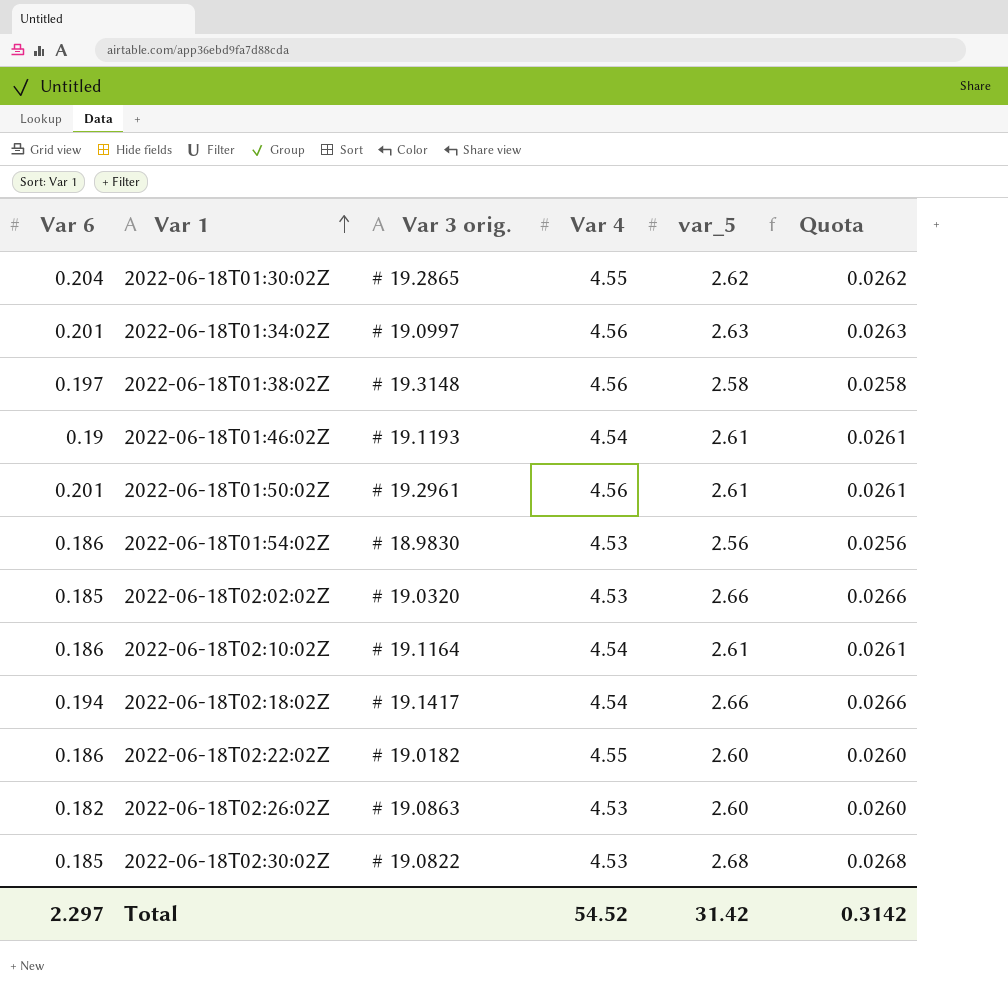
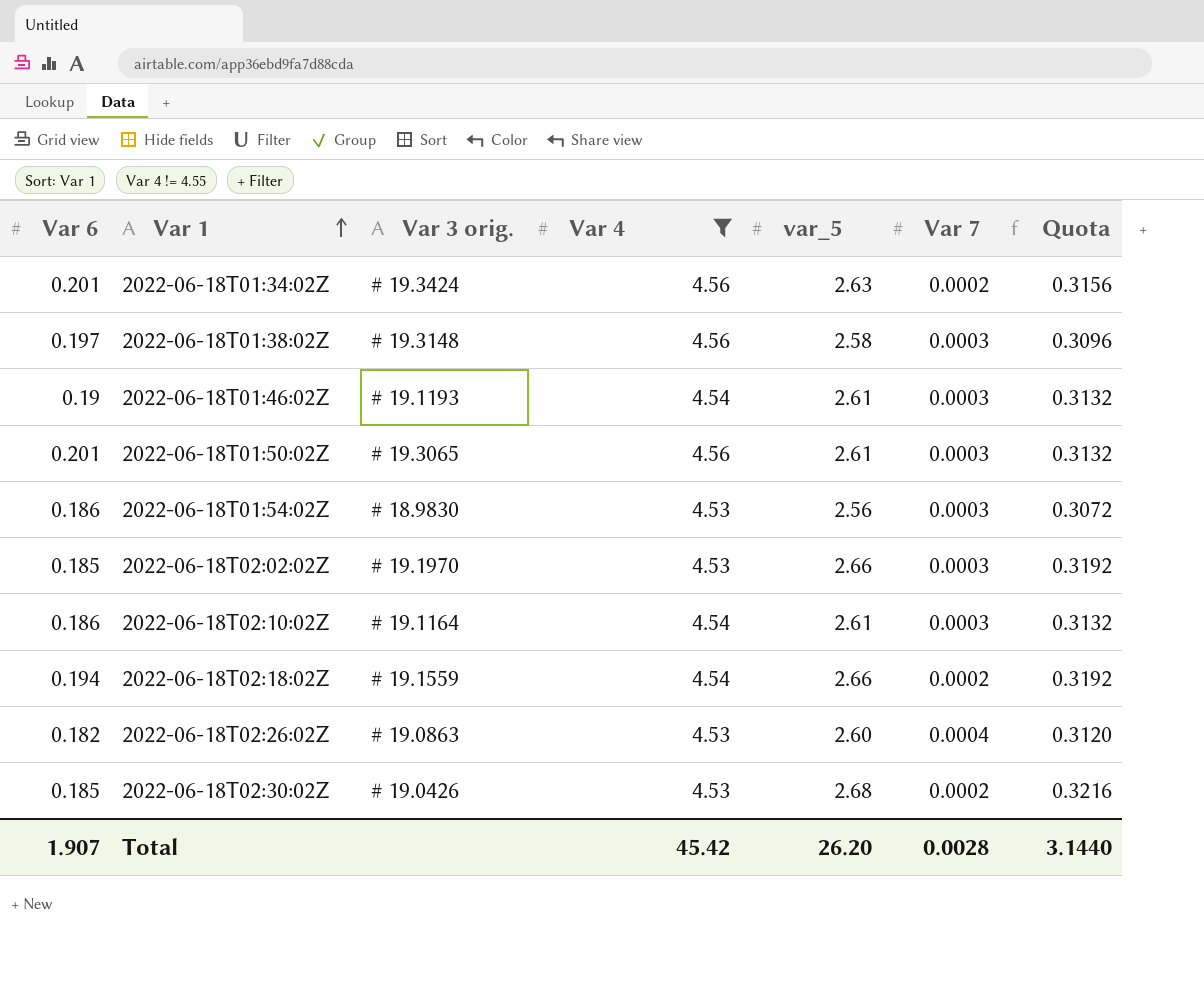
filter: none -> Var 4 != 4.55
column Var 7 | position: none -> 6
column Quota | formula: [var_5] * 0.01 -> [var_5] * 0.12
2022-06-18T01:34:02Z | Var 3 orig.: # 19.0997 -> # 19.3424
2022-06-18T01:50:02Z | Var 3 orig.: # 19.2961 -> # 19.3065
2022-06-18T02:02:02Z | Var 3 orig.: # 19.0320 -> # 19.1970
2022-06-18T02:18:02Z | Var 3 orig.: # 19.1417 -> # 19.1559
2022-06-18T02:30:02Z | Var 3 orig.: # 19.0822 -> # 19.0426
Total | Var 6: 2.297 -> 1.907
Total | Var 4: 54.52 -> 45.42
Total | var_5: 31.42 -> 26.20
Total | Quota: 0.3142 -> 3.1440

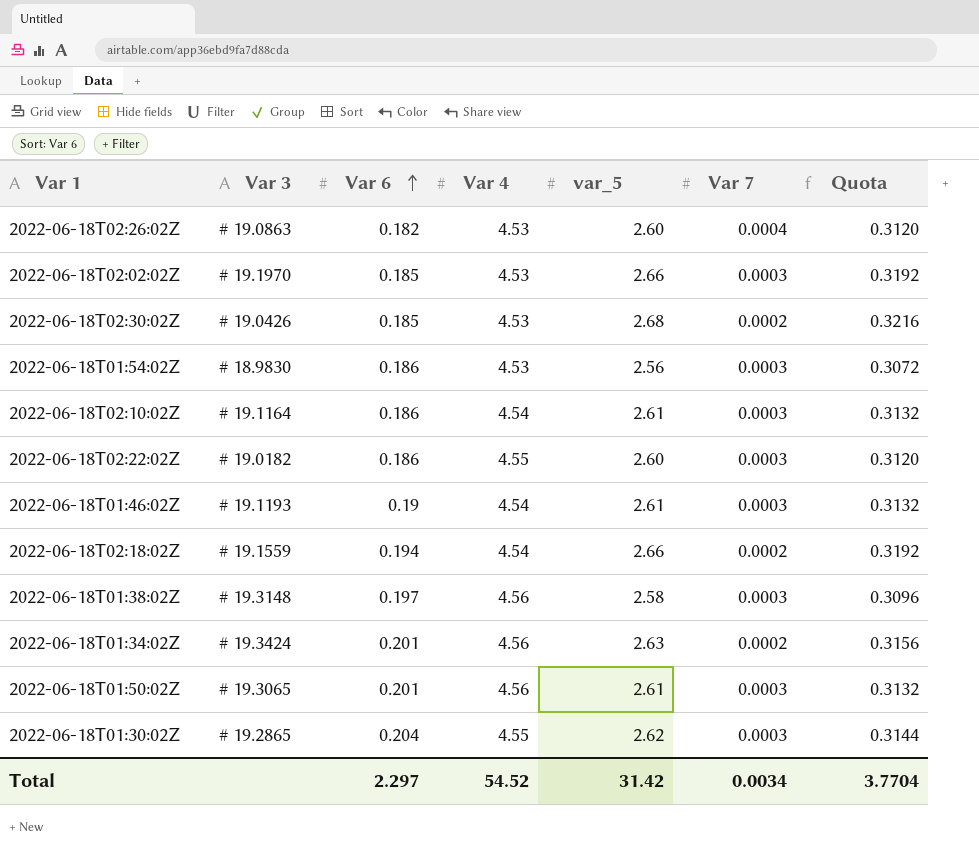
filter: Var 4 != 4.55 -> none
row order: Var 1 ascending -> Var 6 ascending
column name: Var 3 orig. -> Var 3
column Var 6 | position: 1 -> 3
Total | Var 6: 1.907 -> 2.297
Total | Var 4: 45.42 -> 54.52
Total | var_5: 26.20 -> 31.42
Total | Var 7: 0.0028 -> 0.0034
Total | Quota: 3.1440 -> 3.7704

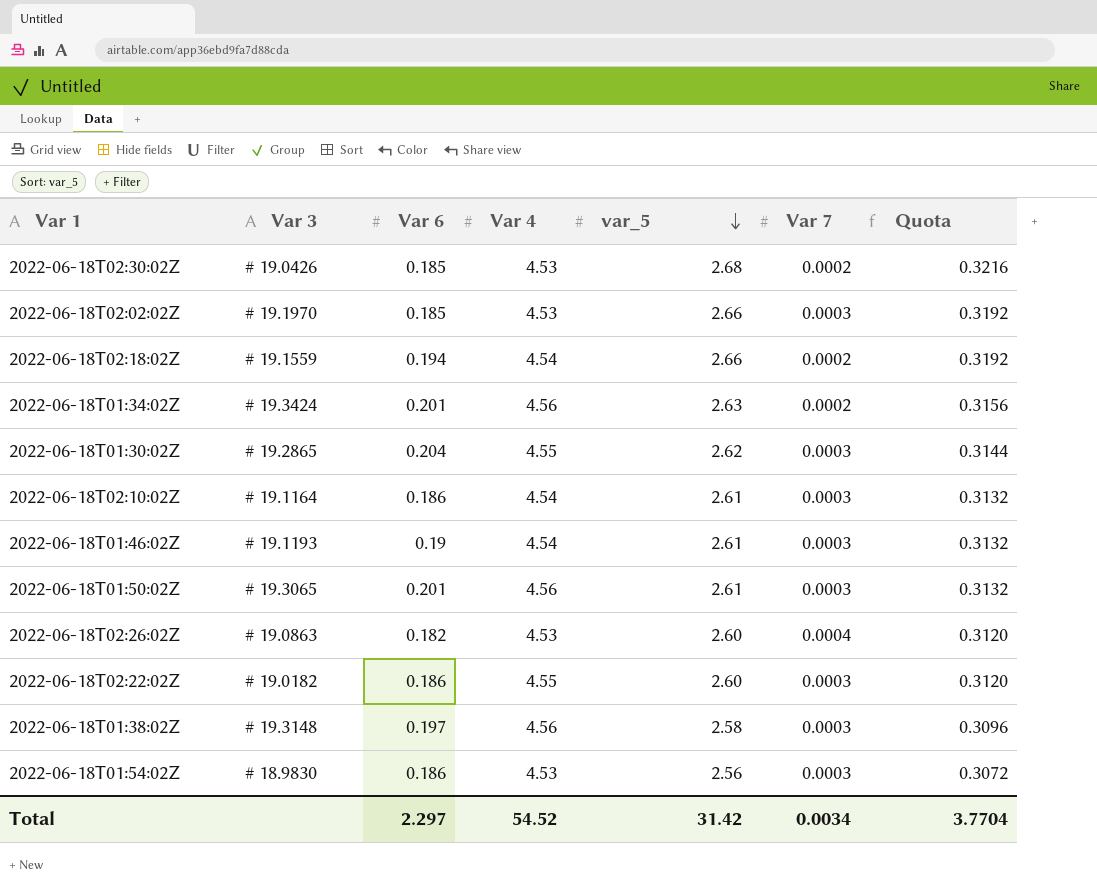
row order: Var 6 ascending -> var_5 descending

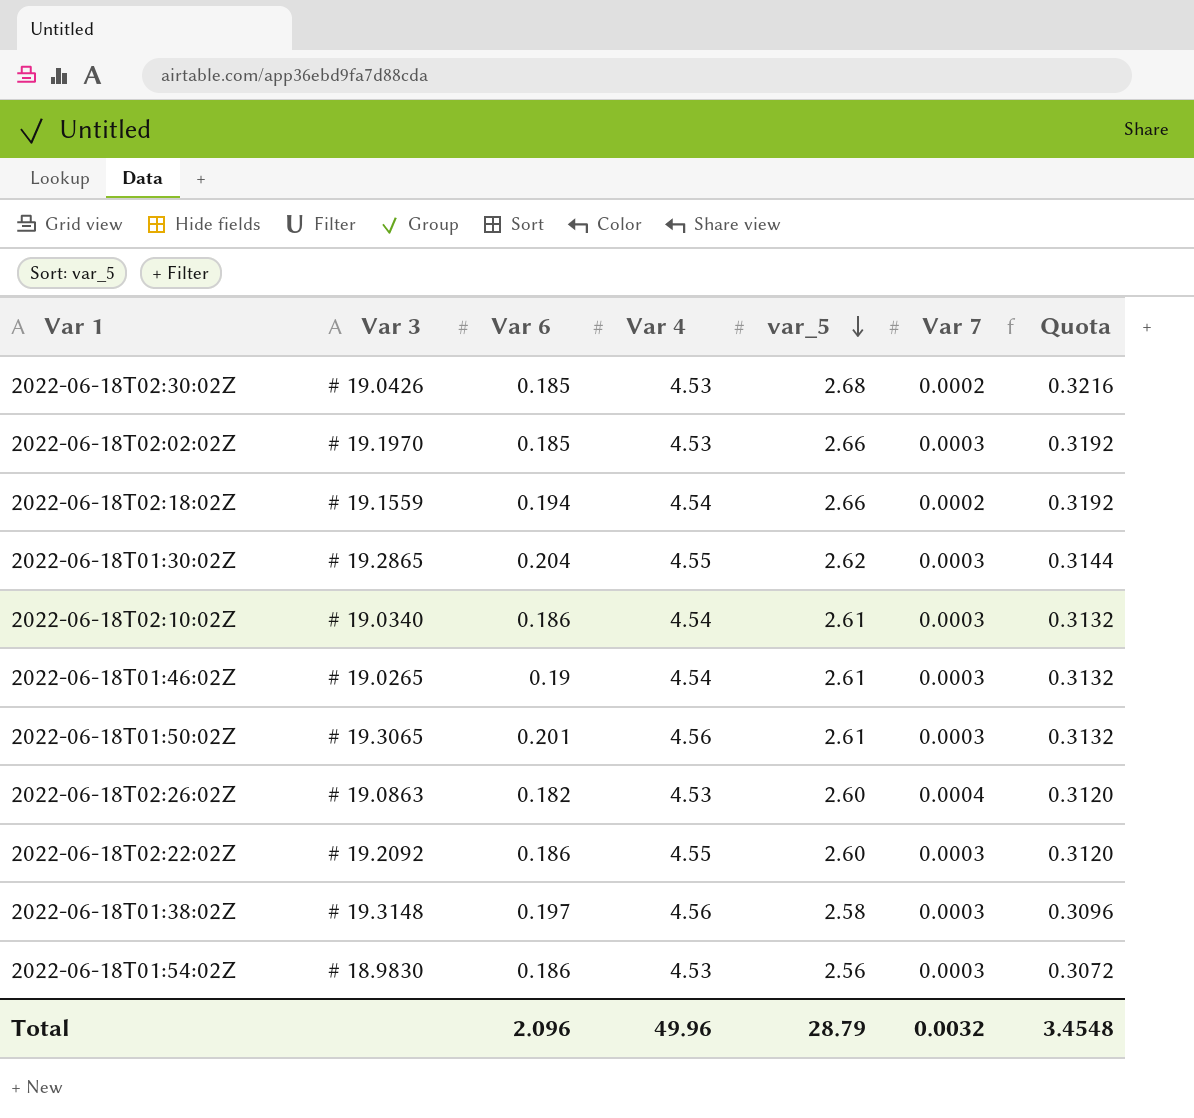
row 2022-06-18T01:34:02Z: # 19.3424 | 0.201 | 4.56 | 2.63 | 0.0002 | 0.3156 -> none
2022-06-18T02:10:02Z | Var 3: # 19.1164 -> # 19.0340
2022-06-18T01:46:02Z | Var 3: # 19.1193 -> # 19.0265
2022-06-18T02:22:02Z | Var 3: # 19.0182 -> # 19.2092
Total | Var 6: 2.297 -> 2.096
Total | Var 4: 54.52 -> 49.96
Total | var_5: 31.42 -> 28.79
Total | Var 7: 0.0034 -> 0.0032
Total | Quota: 3.7704 -> 3.4548

